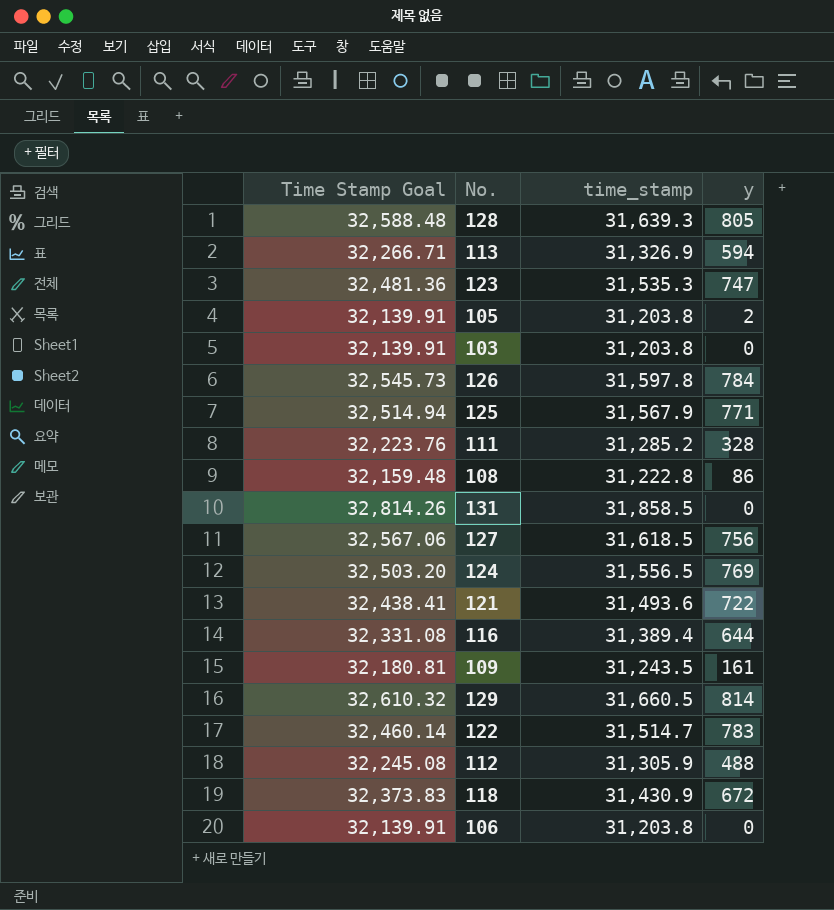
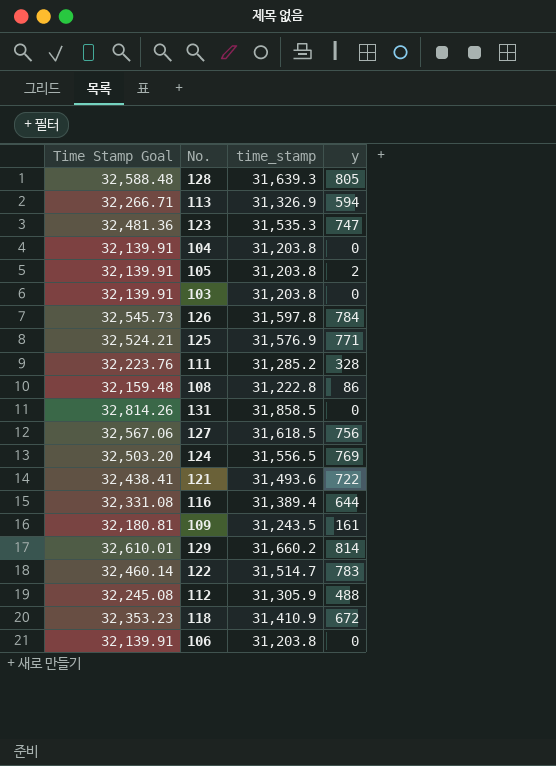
row 104: none -> 32,139.91 | 31,203.8 | 0
125 | Time Stamp Goal: 32,514.94 -> 32,524.21
125 | time_stamp: 31,567.9 -> 31,576.9
129 | Time Stamp Goal: 32,610.32 -> 32,610.01
129 | time_stamp: 31,660.5 -> 31,660.2
118 | Time Stamp Goal: 32,373.83 -> 32,353.23
118 | time_stamp: 31,430.9 -> 31,410.9

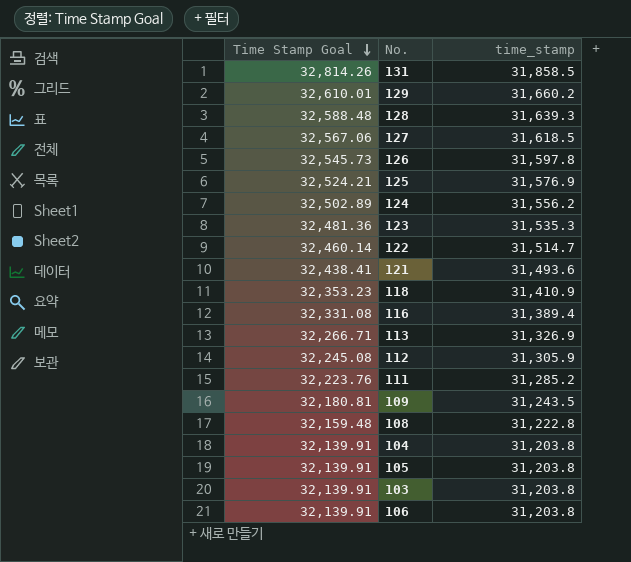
row order: none -> Time Stamp Goal descending
column y | position: 4 -> none
124 | Time Stamp Goal: 32,503.20 -> 32,502.89
124 | time_stamp: 31,556.5 -> 31,556.2

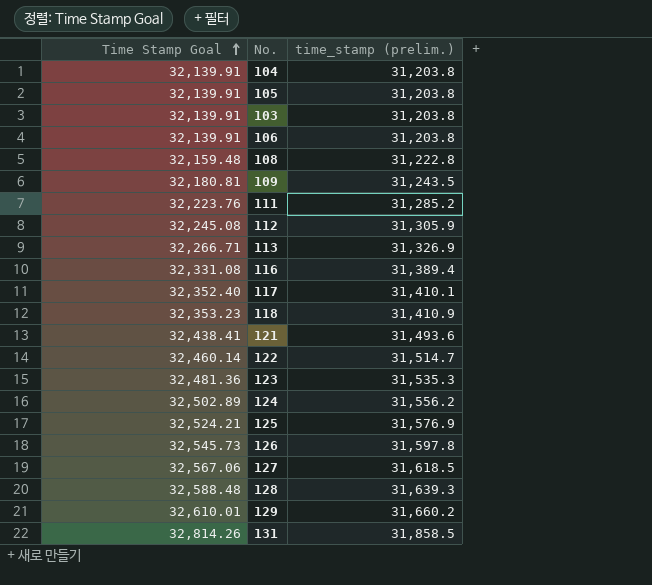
row order: Time Stamp Goal descending -> Time Stamp Goal ascending
column name: time_stamp -> time_stamp (prelim.)
row 117: none -> 32,352.40 | 31,410.1

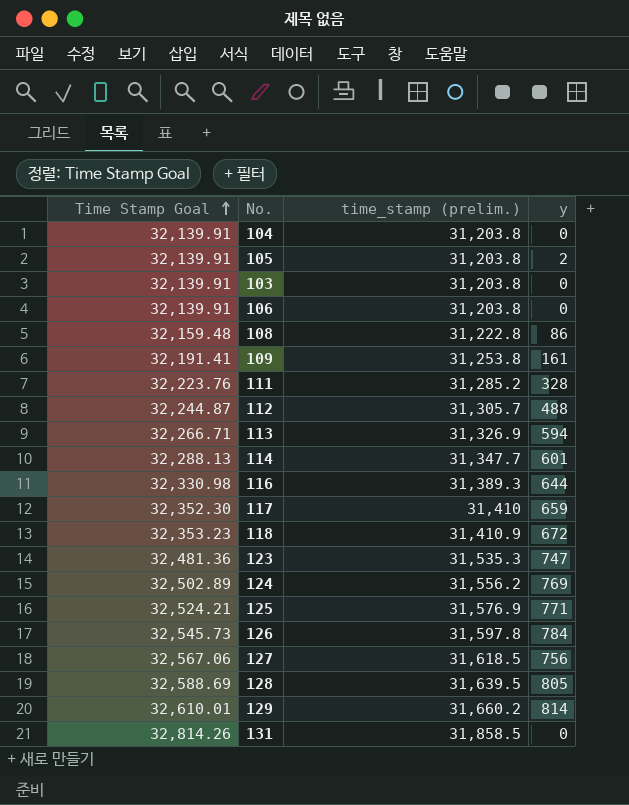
column y | position: none -> 4
row 121: 32,438.41 | 31,493.6 -> none
row 122: 32,460.14 | 31,514.7 -> none
109 | Time Stamp Goal: 32,180.81 -> 32,191.41
109 | time_stamp (prelim.): 31,243.5 -> 31,253.8
112 | Time Stamp Goal: 32,245.08 -> 32,244.87
112 | time_stamp (prelim.): 31,305.9 -> 31,305.7
row 114: none -> 32,288.13 | 31,347.7 | 601
116 | Time Stamp Goal: 32,331.08 -> 32,330.98
116 | time_stamp (prelim.): 31,389.4 -> 31,389.3
117 | Time Stamp Goal: 32,352.40 -> 32,352.30
117 | time_stamp (prelim.): 31,410.1 -> 31,410
128 | Time Stamp Goal: 32,588.48 -> 32,588.69
128 | time_stamp (prelim.): 31,639.3 -> 31,639.5

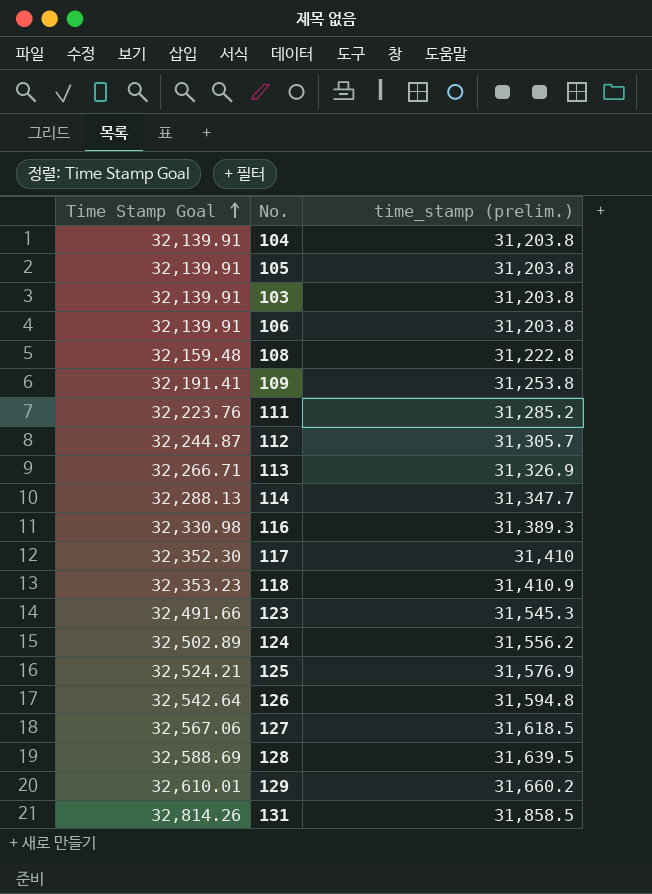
column y | position: 4 -> none
123 | Time Stamp Goal: 32,481.36 -> 32,491.66
123 | time_stamp (prelim.): 31,535.3 -> 31,545.3
126 | Time Stamp Goal: 32,545.73 -> 32,542.64
126 | time_stamp (prelim.): 31,597.8 -> 31,594.8

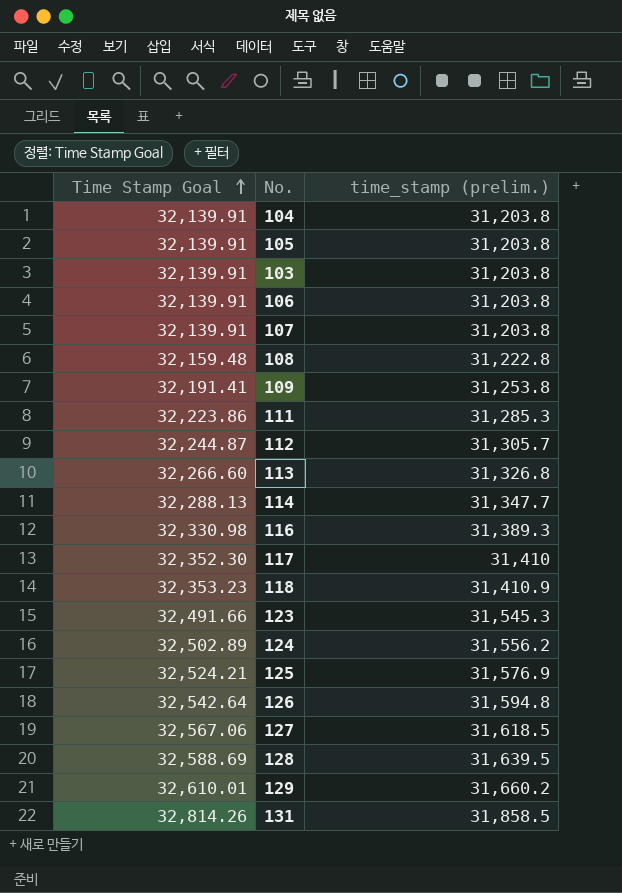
row 107: none -> 32,139.91 | 31,203.8
111 | Time Stamp Goal: 32,223.76 -> 32,223.86
111 | time_stamp (prelim.): 31,285.2 -> 31,285.3
113 | Time Stamp Goal: 32,266.71 -> 32,266.60
113 | time_stamp (prelim.): 31,326.9 -> 31,326.8

